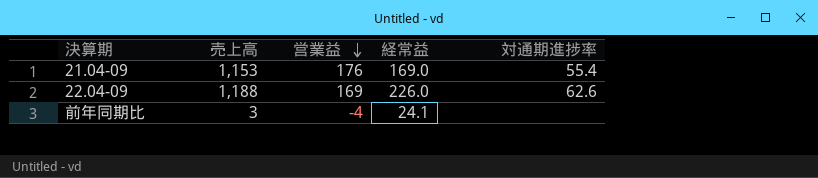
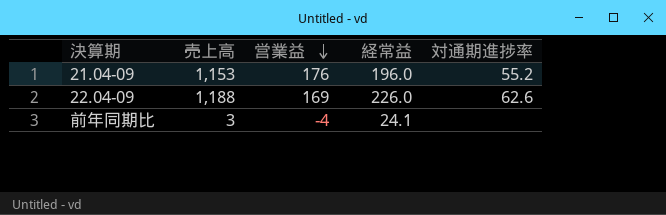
21.04-09 | 経常益: 169.0 -> 196.0
21.04-09 | 対通期進捗率: 55.4 -> 55.2

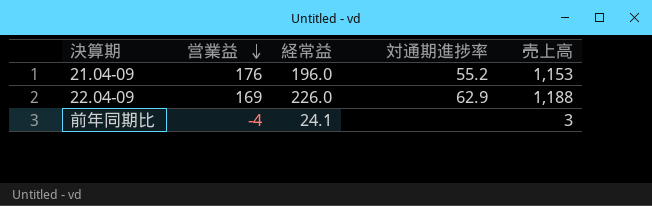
column 売上高 | position: 2 -> 5
22.04-09 | 対通期進捗率: 62.6 -> 62.9

